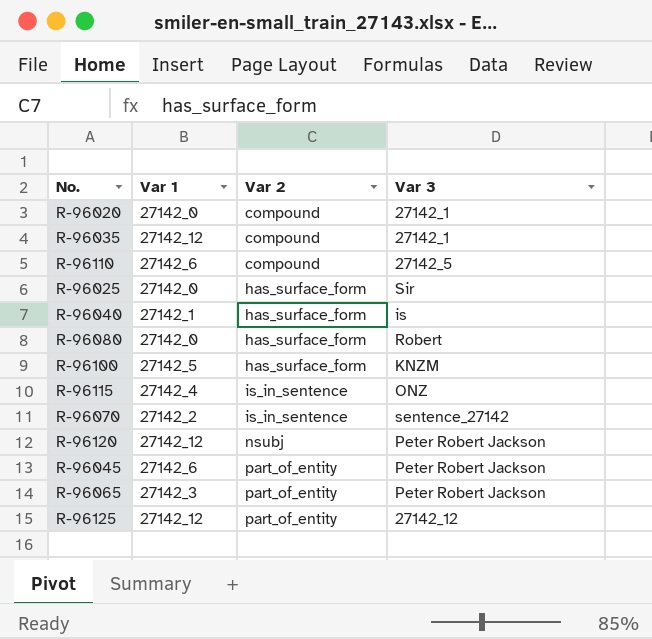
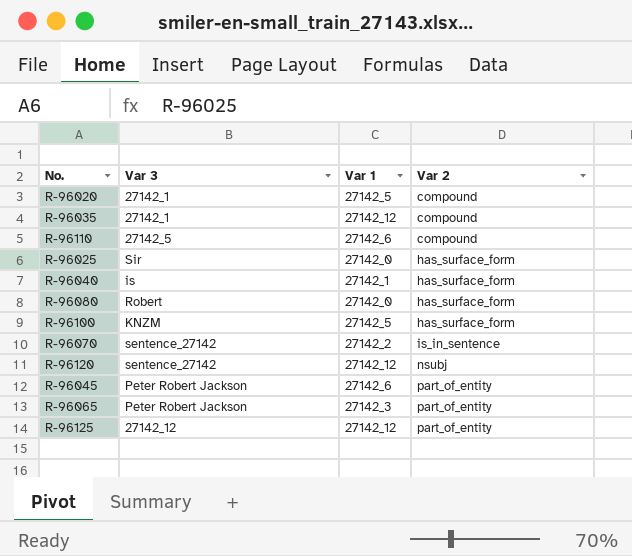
column Var 3 | position: 4 -> 2
row R-96115: 27142_4 | is_in_sentence | ONZ -> none
R-96020 | Var 1: 27142_0 -> 27142_5
R-96120 | Var 3: Peter Robert Jackson -> sentence_27142

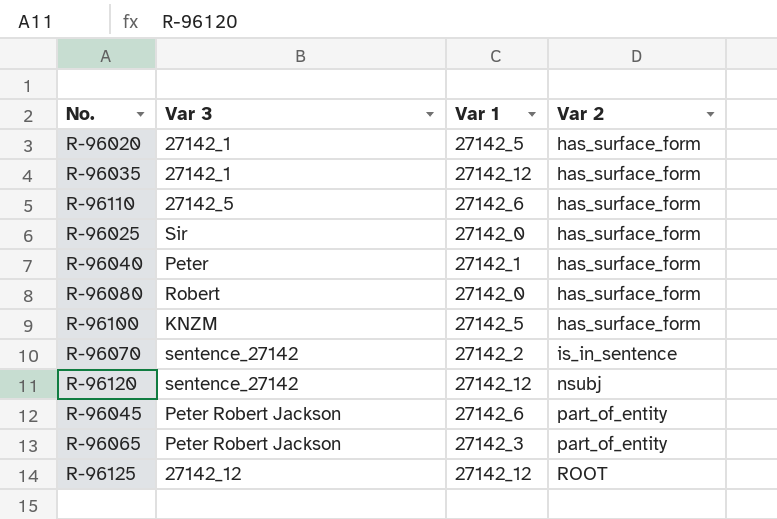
R-96020 | Var 2: compound -> has_surface_form
R-96035 | Var 2: compound -> has_surface_form
R-96110 | Var 2: compound -> has_surface_form
R-96040 | Var 3: is -> Peter
R-96125 | Var 2: part_of_entity -> ROOT

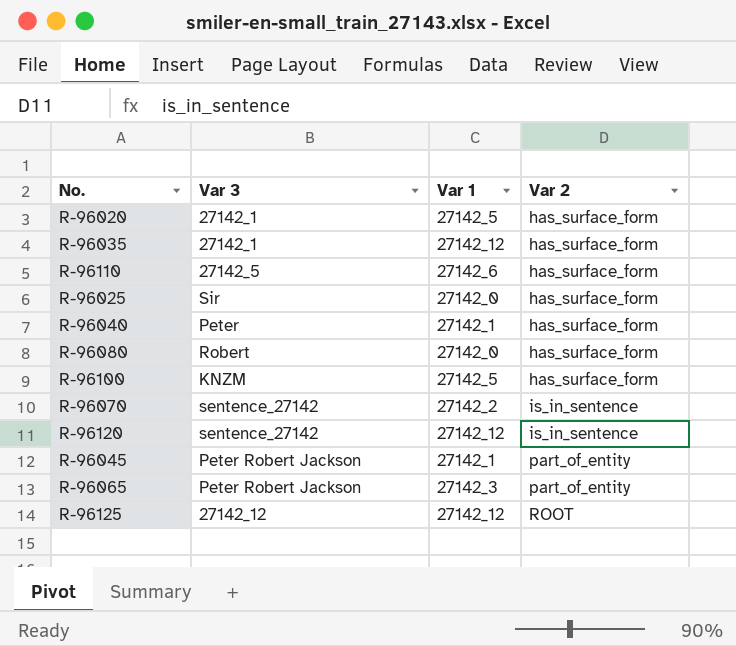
R-96120 | Var 2: nsubj -> is_in_sentence
R-96045 | Var 1: 27142_6 -> 27142_1

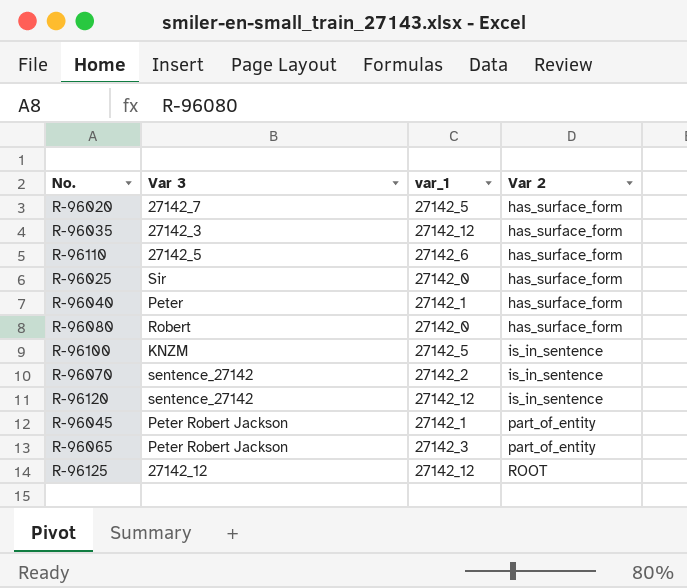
column name: Var 1 -> var_1
R-96020 | Var 3: 27142_1 -> 27142_7
R-96035 | Var 3: 27142_1 -> 27142_3
R-96100 | Var 2: has_surface_form -> is_in_sentence

